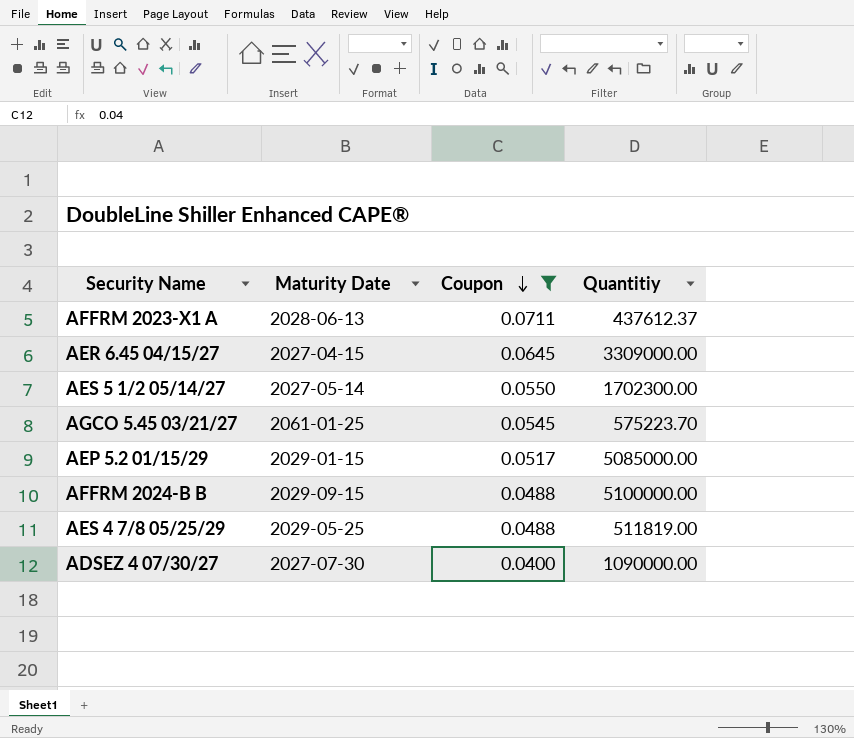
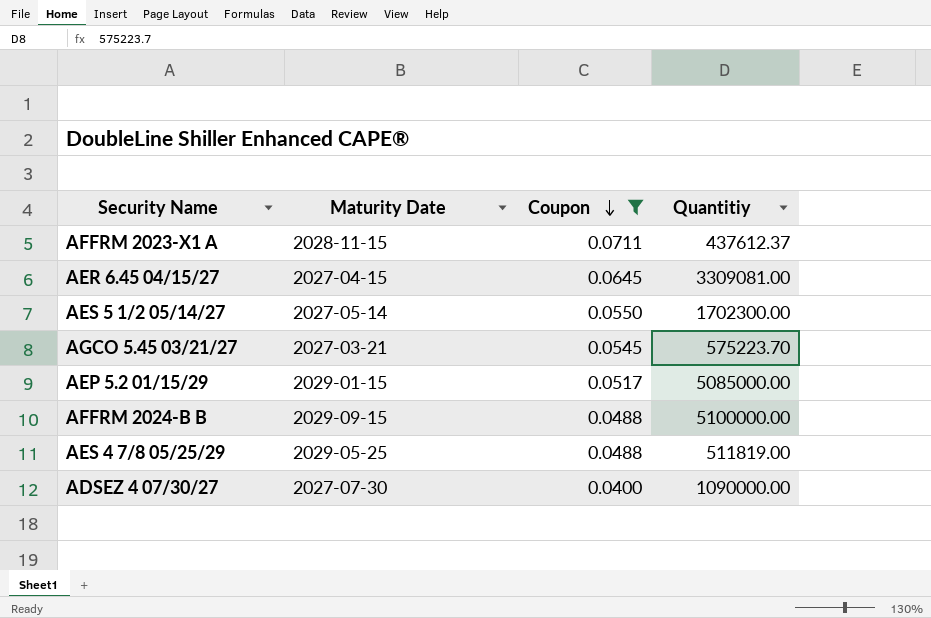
AFFRM 2023-X1 A | Maturity Date: 2028-06-13 -> 2028-11-15
AER 6.45 04/15/27 | Quantitiy: 3309000.00 -> 3309081.00
AGCO 5.45 03/21/27 | Maturity Date: 2061-01-25 -> 2027-03-21

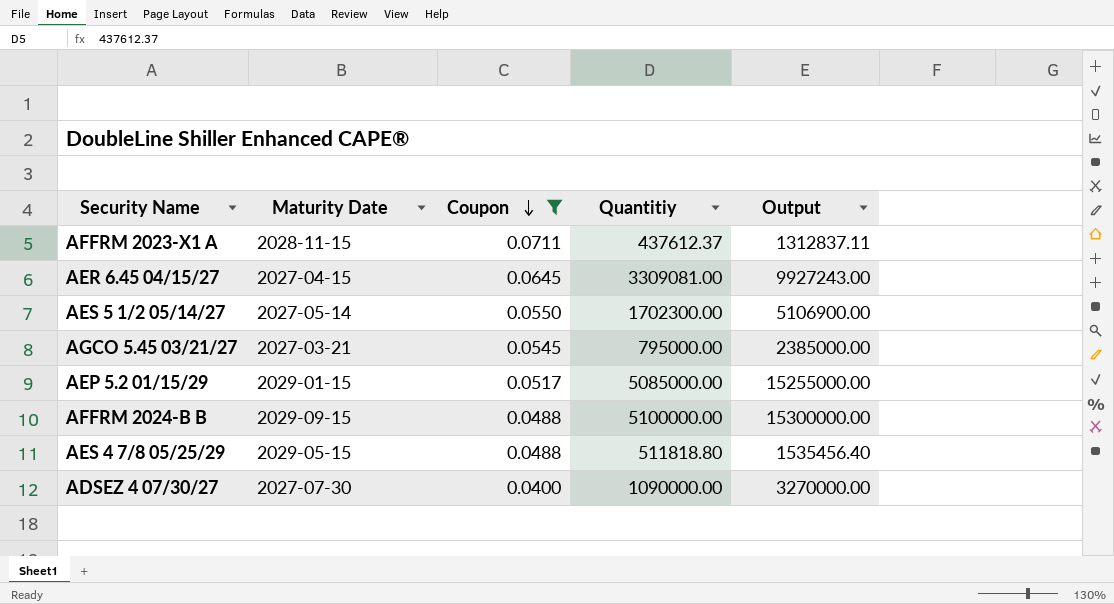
column Output | formula: none -> [Quantitiy] * 3
AGCO 5.45 03/21/27 | Quantitiy: 575223.70 -> 795000.00
AES 4 7/8 05/25/29 | Maturity Date: 2029-05-25 -> 2029-05-15
AES 4 7/8 05/25/29 | Quantitiy: 511819.00 -> 511818.80

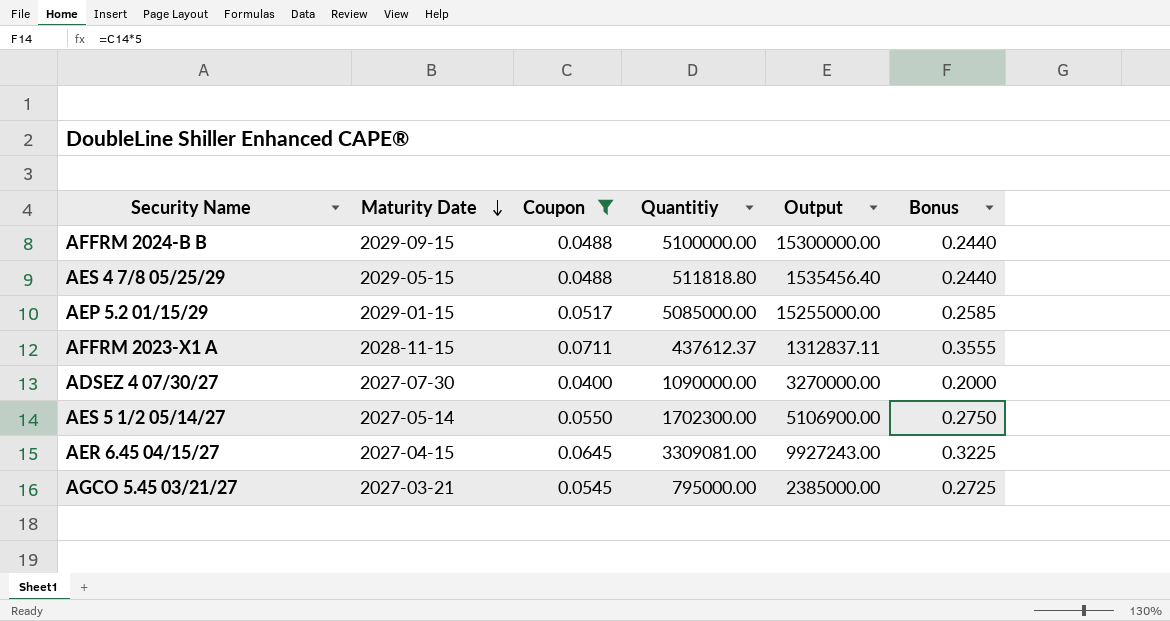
row order: Coupon descending -> Maturity Date descending
column Bonus | formula: none -> [Coupon] * 5

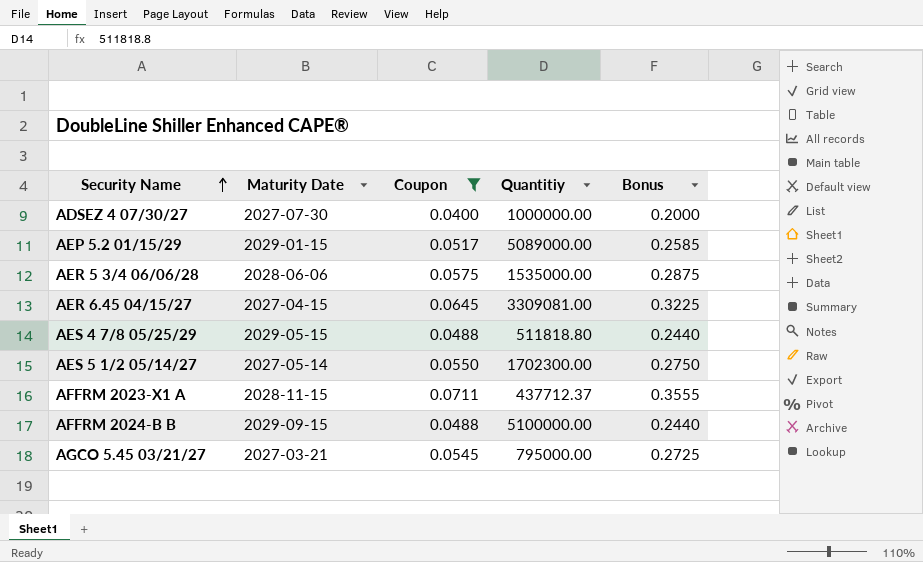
row order: Maturity Date descending -> Security Name ascending
column Output | formula: [Quantitiy] * 3 -> none
ADSEZ 4 07/30/27 | Quantitiy: 1090000.00 -> 1000000.00
AEP 5.2 01/15/29 | Quantitiy: 5085000.00 -> 5089000.00
row AER 5 3/4 06/06/28: none -> 2028-06-06 | 0.0575 | 1535000.00 | 0.2875
AFFRM 2023-X1 A | Quantitiy: 437612.37 -> 437712.37

